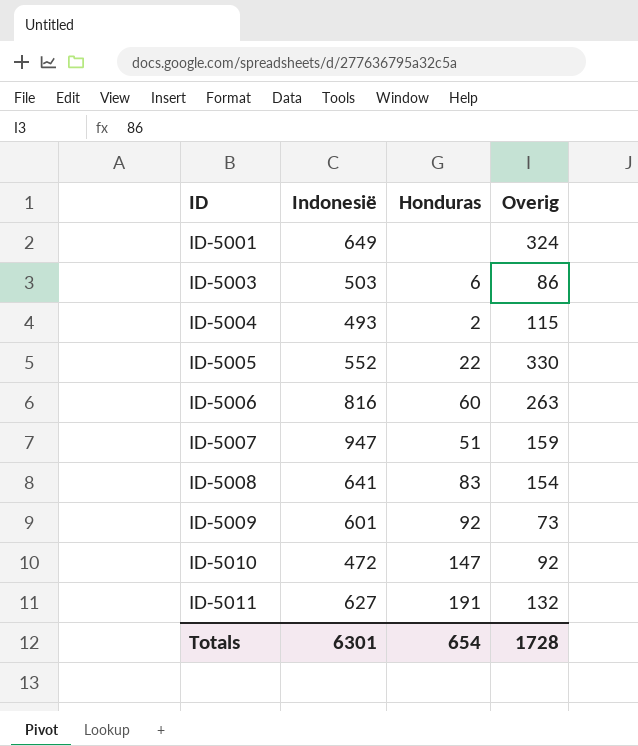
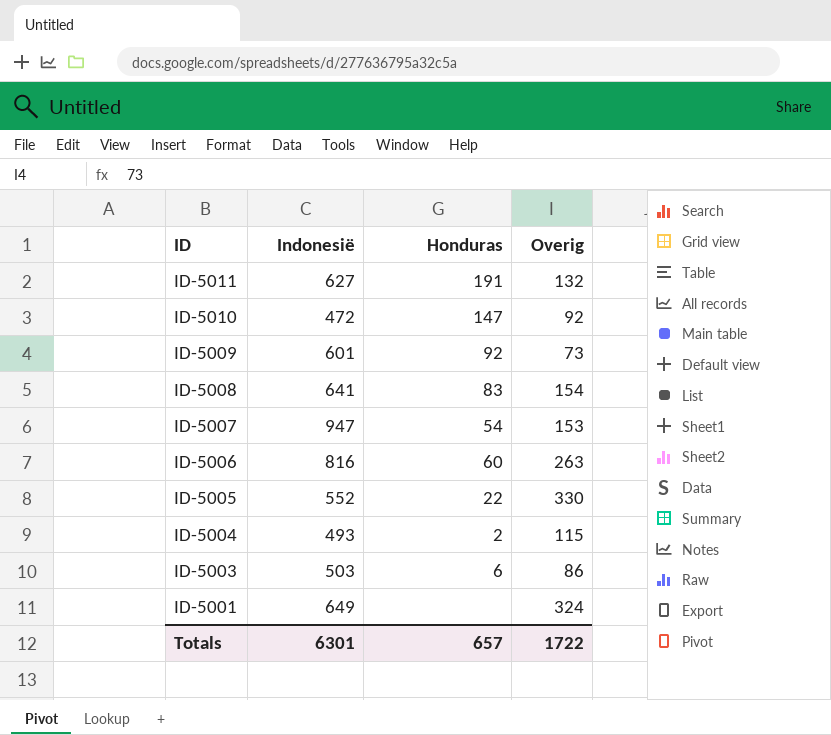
row order: ID ascending -> ID descending
ID-5007 | Honduras: 51 -> 54
ID-5007 | Overig: 159 -> 153
Totals | Honduras: 654 -> 657
Totals | Overig: 1728 -> 1722

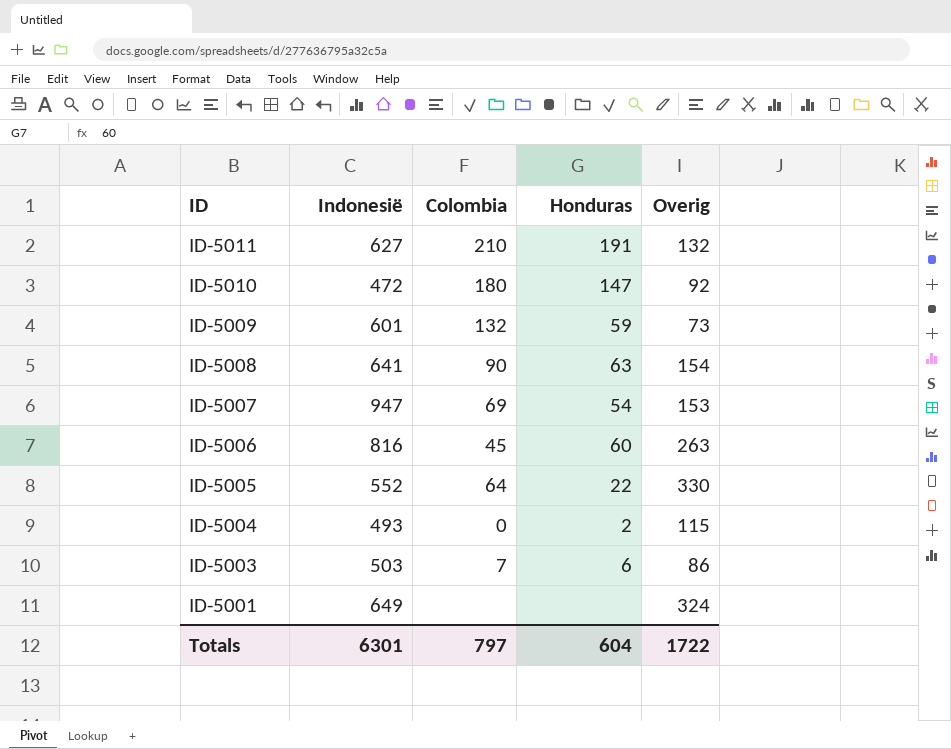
column Colombia | position: none -> 3
ID-5009 | Honduras: 92 -> 59
ID-5008 | Honduras: 83 -> 63
Totals | Honduras: 657 -> 604

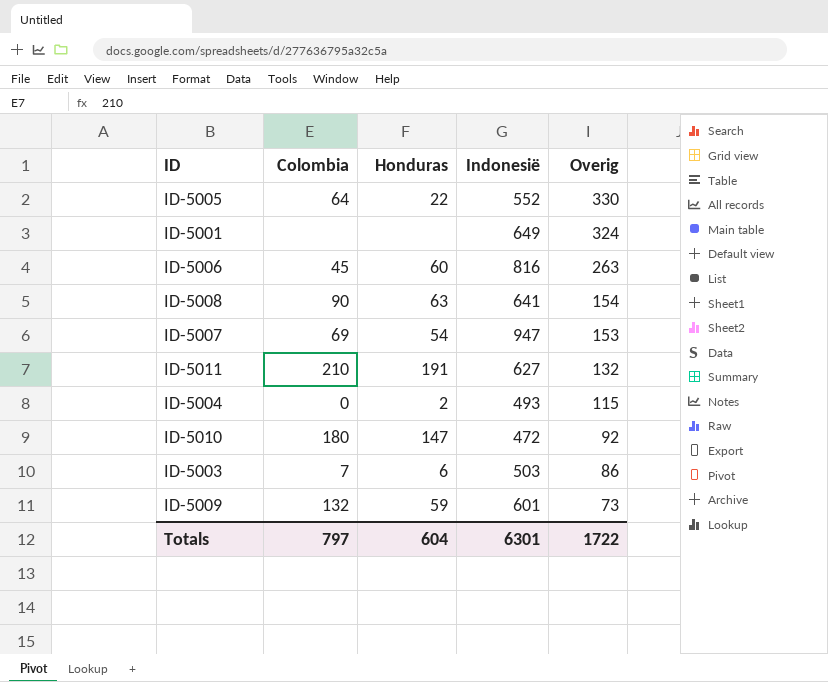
row order: ID descending -> Overig descending
column Indonesië | position: 2 -> 4

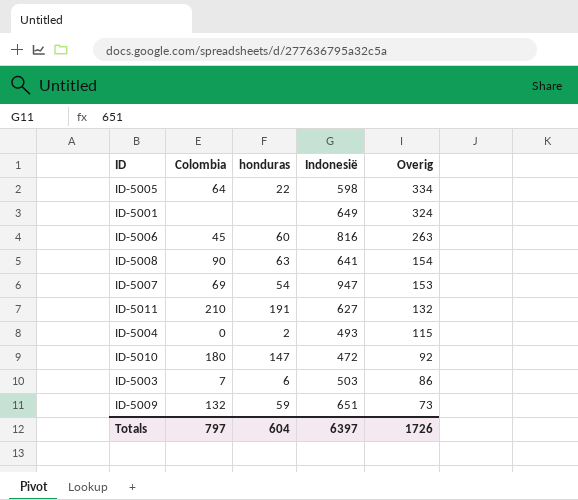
column name: Honduras -> honduras
ID-5005 | Indonesië: 552 -> 598
ID-5005 | Overig: 330 -> 334
ID-5009 | Indonesië: 601 -> 651
Totals | Indonesië: 6301 -> 6397
Totals | Overig: 1722 -> 1726

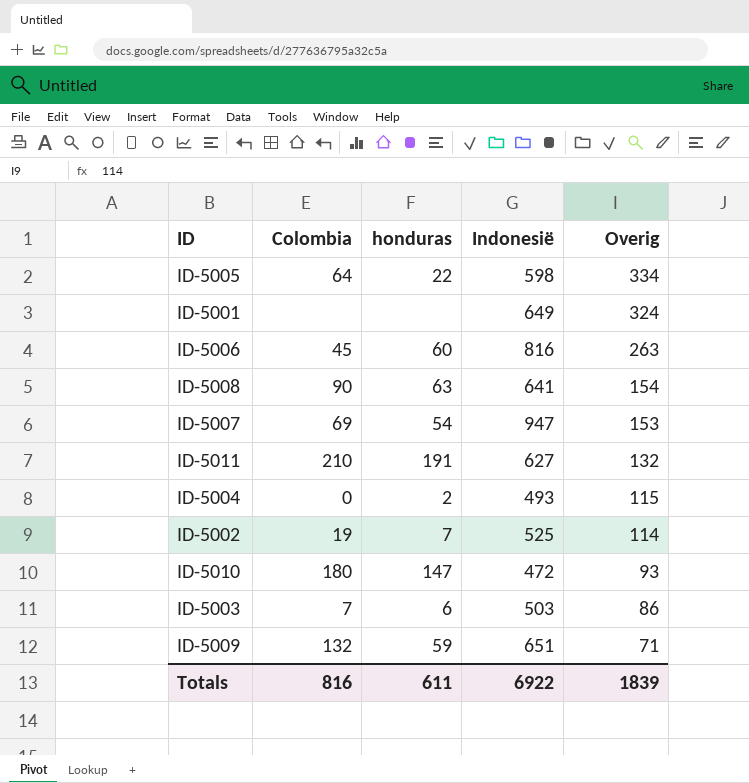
row ID-5002: none -> 19 | 7 | 525 | 114
ID-5010 | Overig: 92 -> 93
ID-5009 | Overig: 73 -> 71
Totals | Colombia: 797 -> 816
Totals | honduras: 604 -> 611
Totals | Indonesië: 6397 -> 6922
Totals | Overig: 1726 -> 1839

